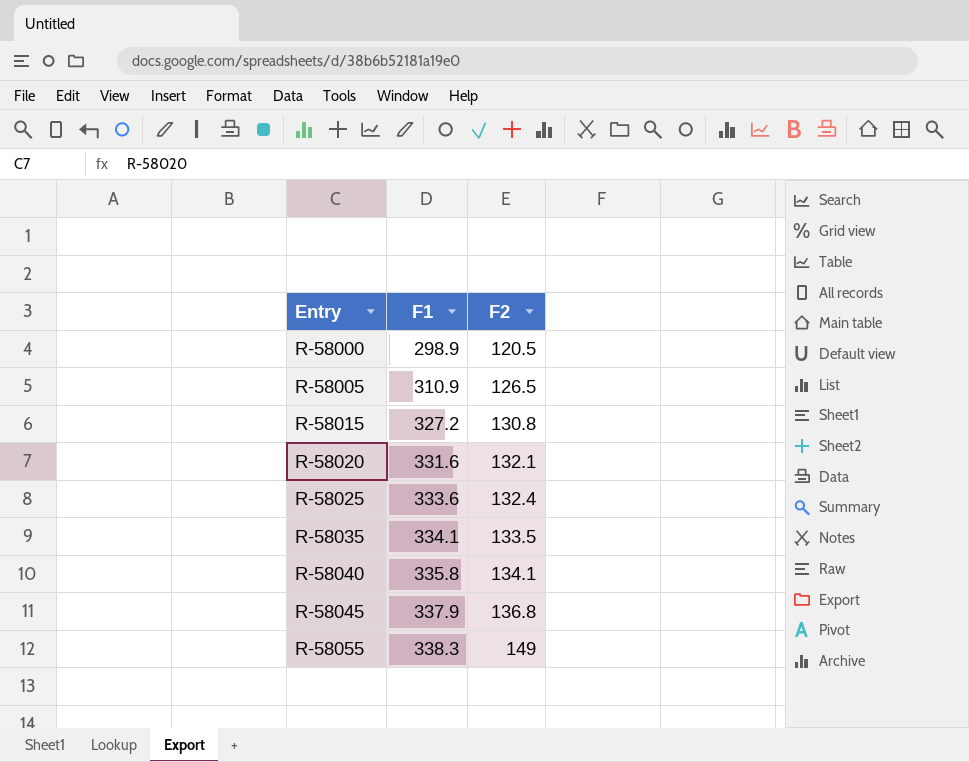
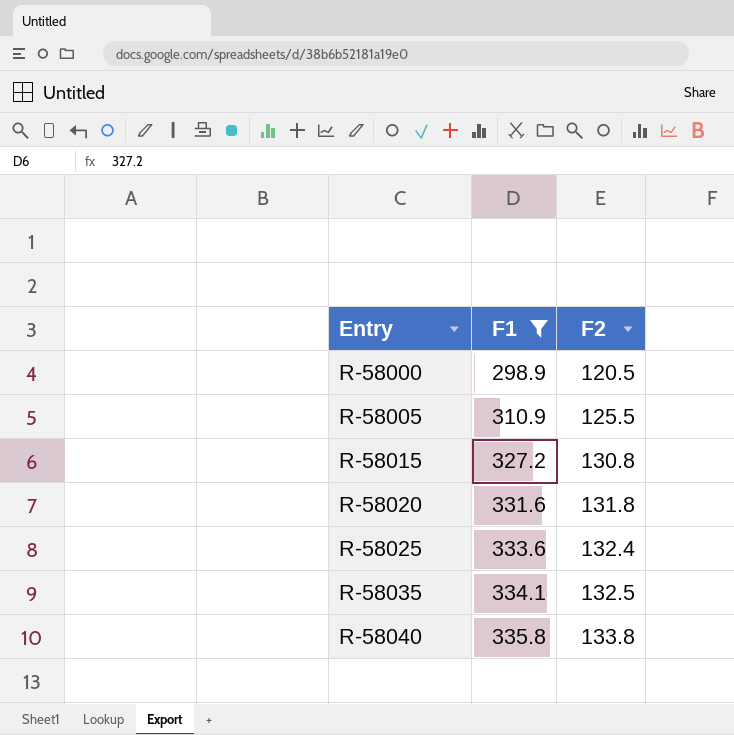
filter: none -> F1 <= 335.8
R-58005 | F2: 126.5 -> 125.5
R-58020 | F2: 132.1 -> 131.8
R-58035 | F2: 133.5 -> 132.5
R-58040 | F2: 134.1 -> 133.8

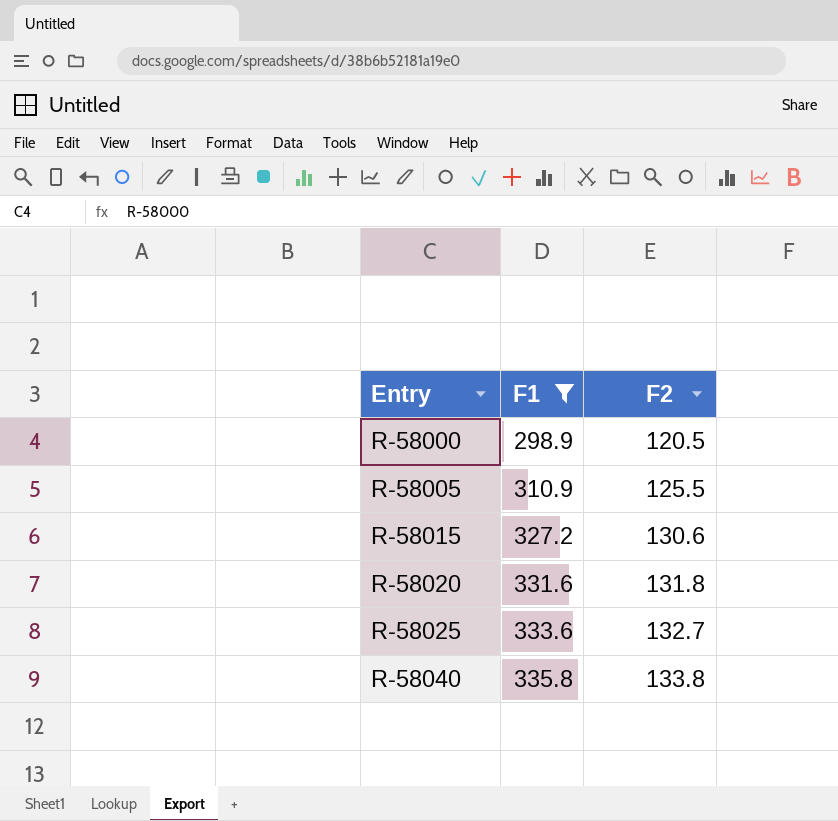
row R-58035: 334.1 | 132.5 -> none
R-58015 | F2: 130.8 -> 130.6
R-58025 | F2: 132.4 -> 132.7

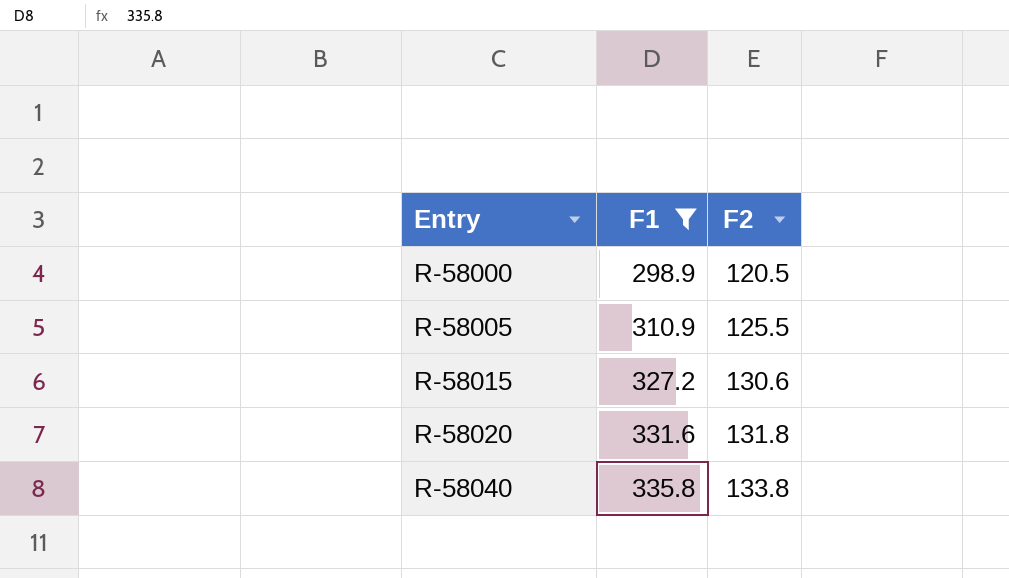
row R-58025: 333.6 | 132.7 -> none

